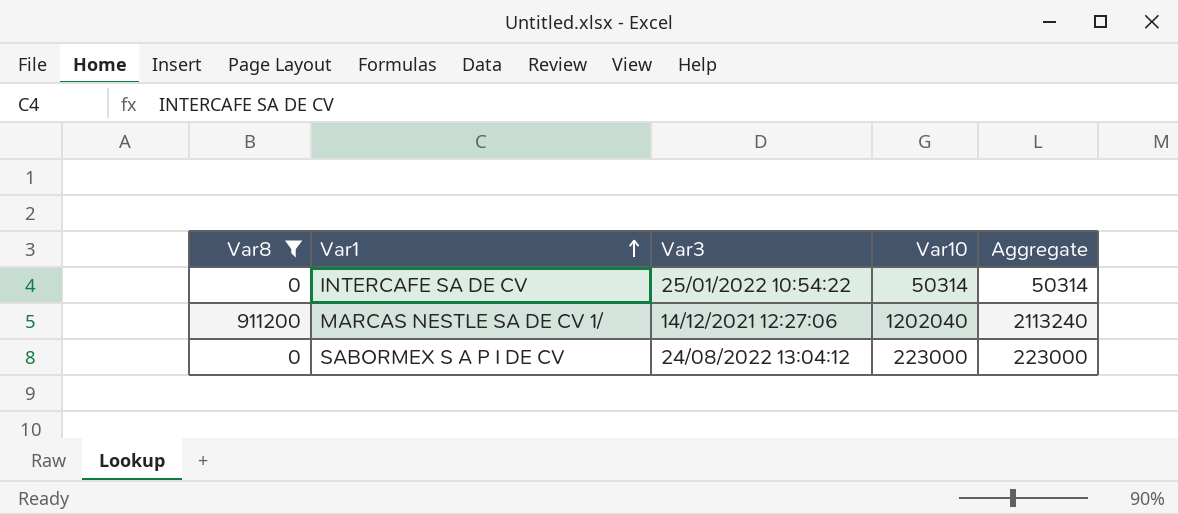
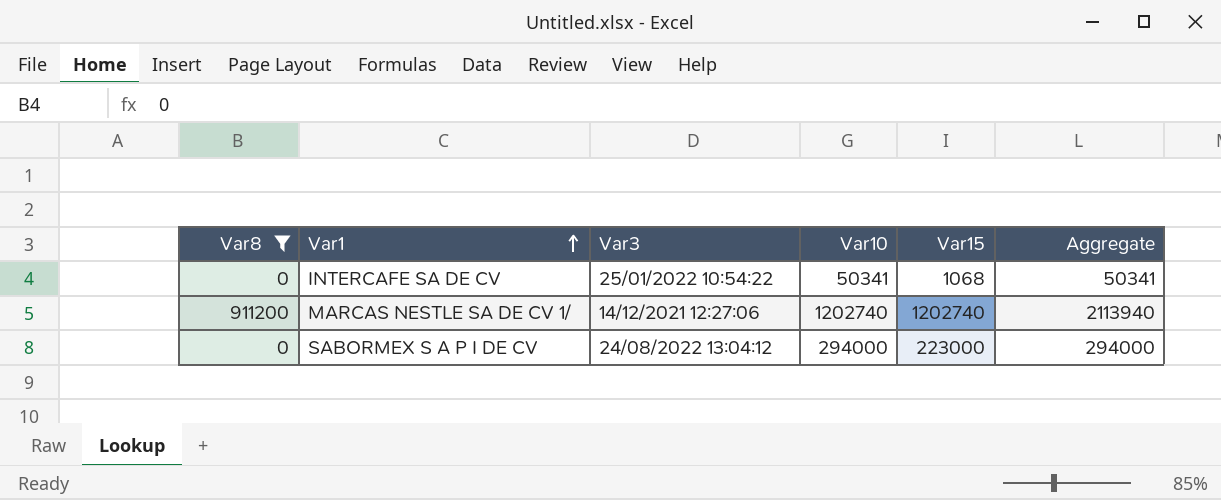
column Var15 | position: none -> 5
INTERCAFE SA DE CV | Var10: 50314 -> 50341
INTERCAFE SA DE CV | Aggregate: 50314 -> 50341
MARCAS NESTLE SA DE CV 1/ | Var10: 1202040 -> 1202740
MARCAS NESTLE SA DE CV 1/ | Aggregate: 2113240 -> 2113940
SABORMEX S A P I DE CV | Var10: 223000 -> 294000
SABORMEX S A P I DE CV | Aggregate: 223000 -> 294000

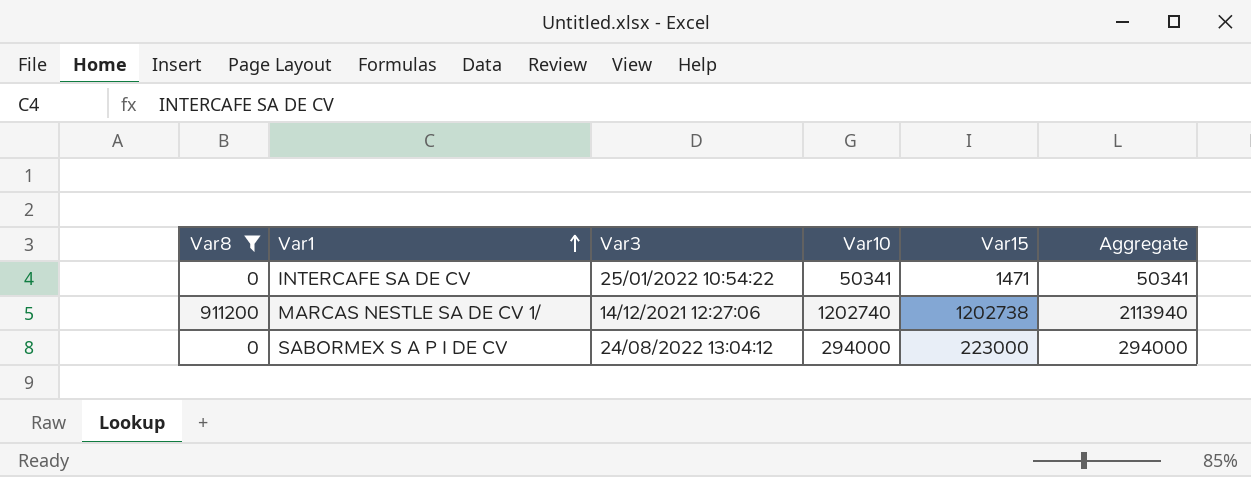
INTERCAFE SA DE CV | Var15: 1068 -> 1471
MARCAS NESTLE SA DE CV 1/ | Var15: 1202740 -> 1202738

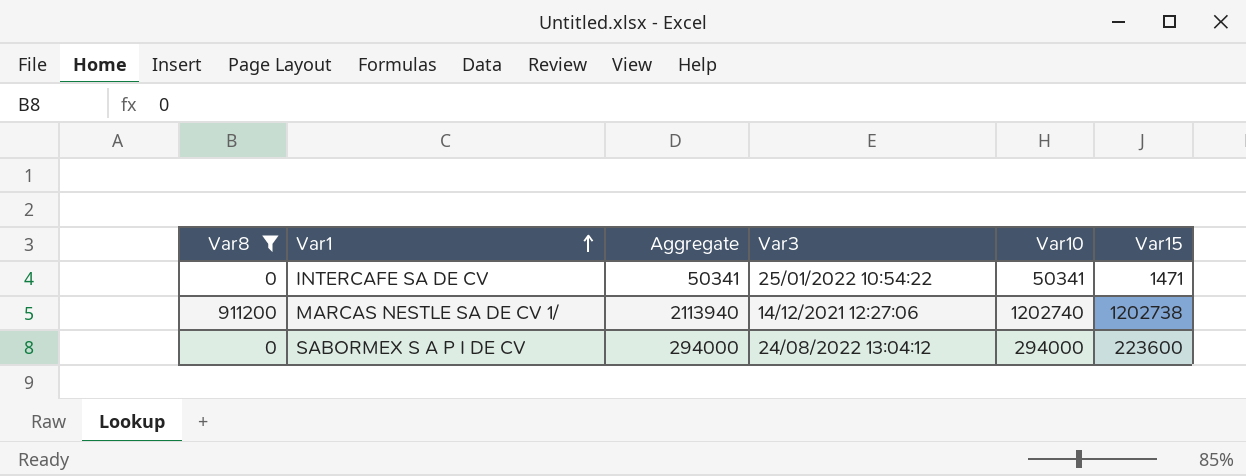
column Aggregate | position: 6 -> 3
SABORMEX S A P I DE CV | Var15: 223000 -> 223600

